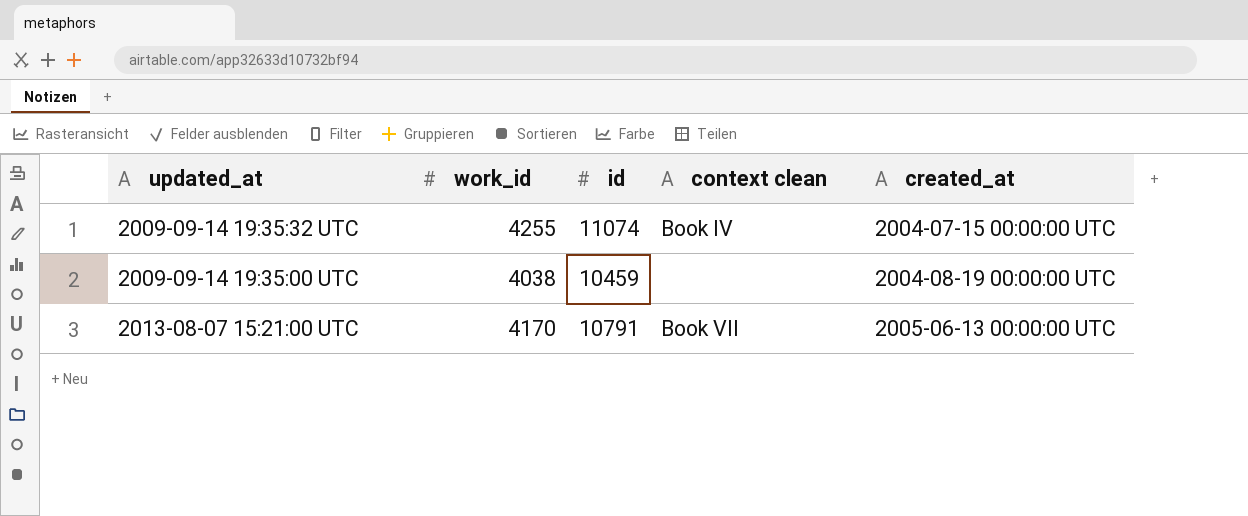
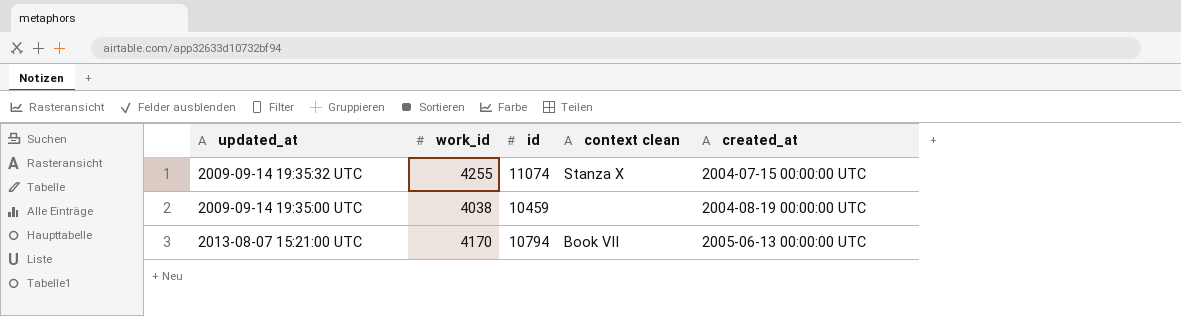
2009-09-14 19:35:32 UTC | context clean: Book IV -> Stanza X
2013-08-07 15:21:00 UTC | id: 10791 -> 10794

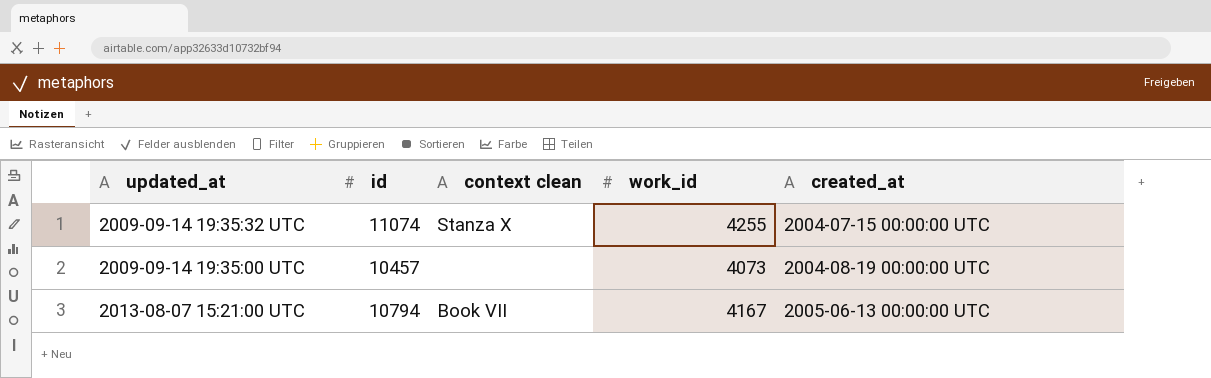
column work_id | position: 2 -> 4
2009-09-14 19:35:00 UTC | id: 10459 -> 10457
2009-09-14 19:35:00 UTC | work_id: 4038 -> 4073
2013-08-07 15:21:00 UTC | work_id: 4170 -> 4167

